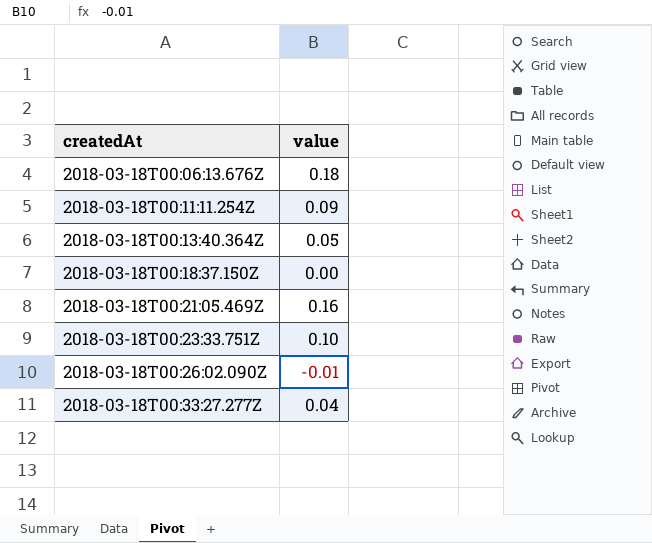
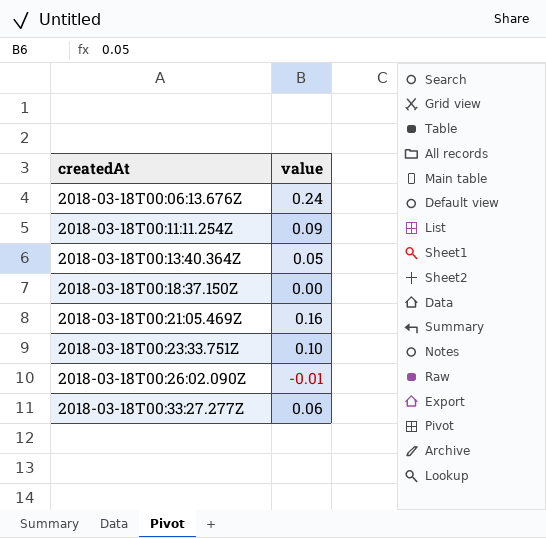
2018-03-18T00:06:13.676Z | value: 0.18 -> 0.24
2018-03-18T00:33:27.277Z | value: 0.04 -> 0.06

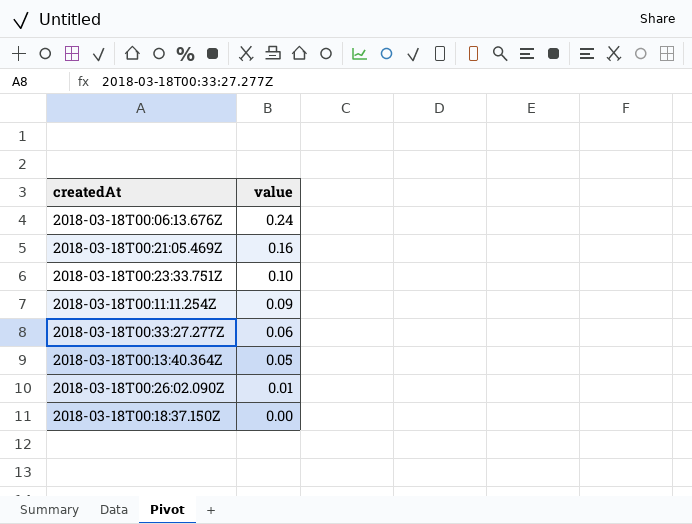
row order: createdAt ascending -> value descending
2018-03-18T00:26:02.090Z | value: -0.01 -> 0.01

